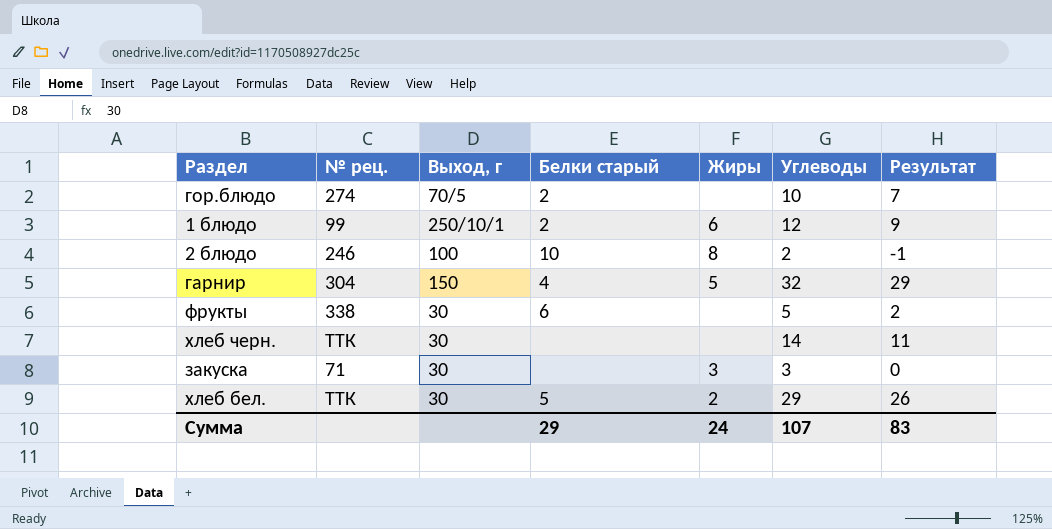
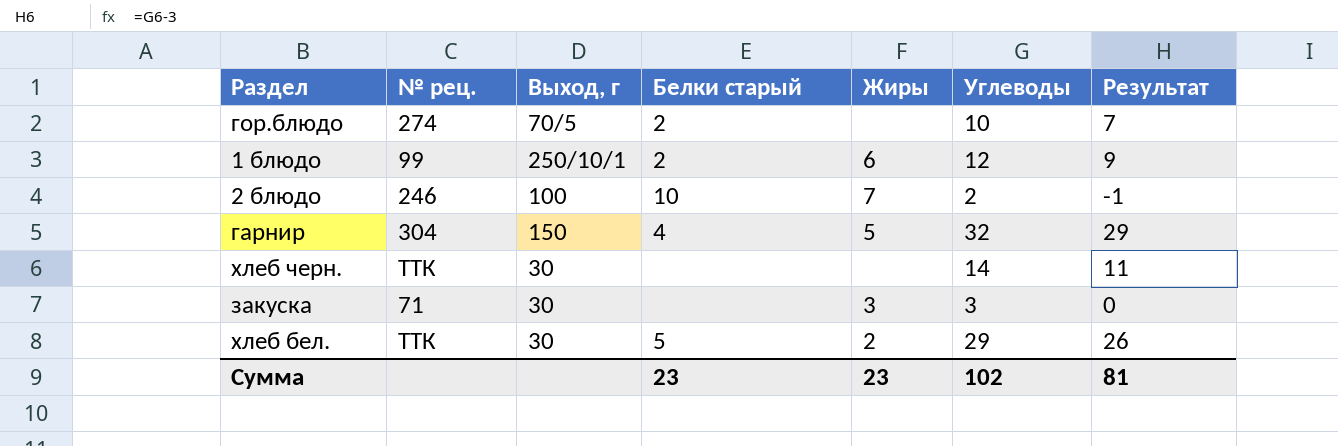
row фрукты: 338 | 30 | 6 | none | 5 | 2 -> none
2 блюдо | Жиры: 8 -> 7
Сумма | Белки старый: 29 -> 23
Сумма | Жиры: 24 -> 23
Сумма | Углеводы: 107 -> 102
Сумма | Результат: 83 -> 81

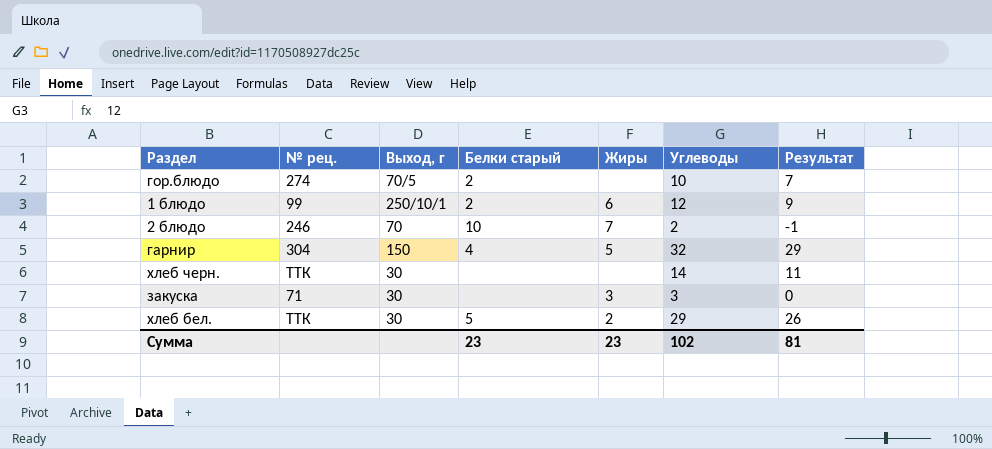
2 блюдо | Выход, г: 100 -> 70

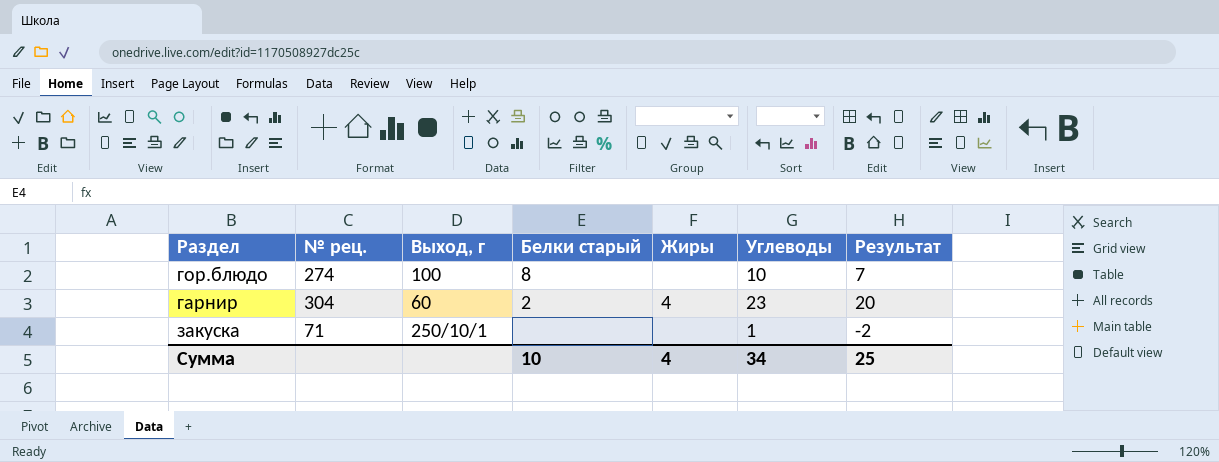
row 1 блюдо: 99 | 250/10/1 | 2 | 6 | 12 | 9 -> none
row 2 блюдо: 246 | 70 | 10 | 7 | 2 | -1 -> none
row хлеб черн.: ТТК | 30 | none | none | 14 | 11 -> none
row хлеб бел.: ТТК | 30 | 5 | 2 | 29 | 26 -> none
гор.блюдо | Выход, г: 70/5 -> 100
гор.блюдо | Белки старый: 2 -> 8
гарнир | Выход, г: 150 -> 60
гарнир | Белки старый: 4 -> 2
гарнир | Жиры: 5 -> 4
гарнир | Углеводы: 32 -> 23
гарнир | Результат: 29 -> 20
закуска | Выход, г: 30 -> 250/10/1
закуска | Жиры: 3 -> none
закуска | Углеводы: 3 -> 1
закуска | Результат: 0 -> -2
Сумма | Белки старый: 23 -> 10
Сумма | Жиры: 23 -> 4
Сумма | Углеводы: 102 -> 34
Сумма | Результат: 81 -> 25

